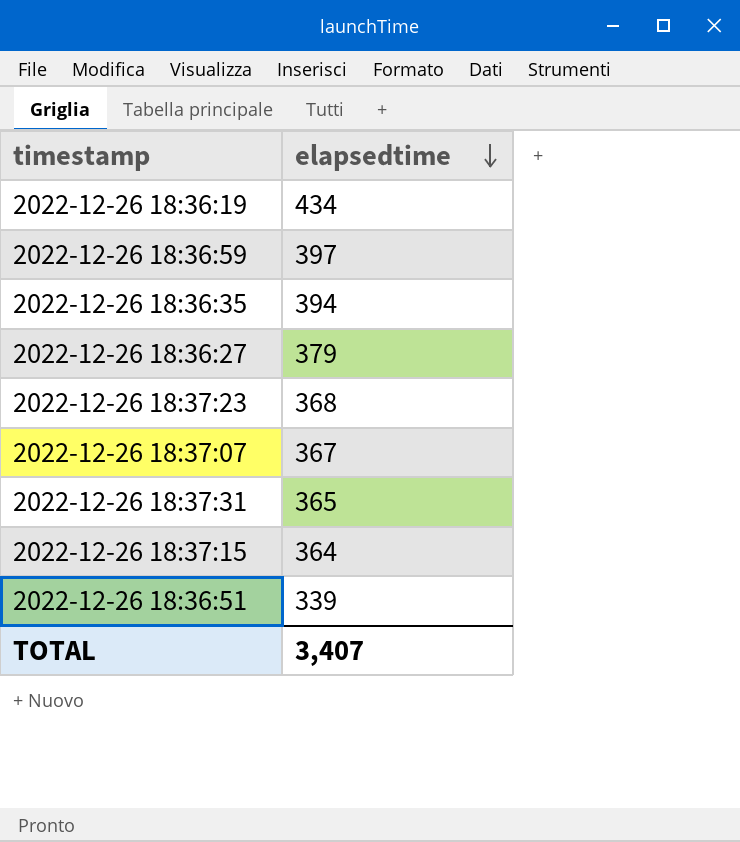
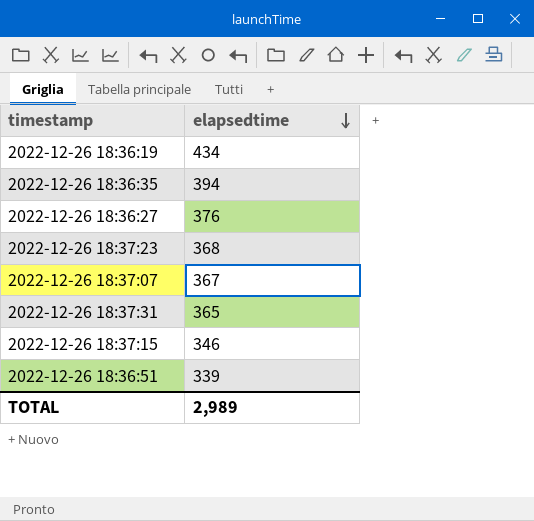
row 2022-12-26 18:36:59: 397 -> none
2022-12-26 18:36:27 | elapsedtime: 379 -> 376
2022-12-26 18:37:15 | elapsedtime: 364 -> 346
TOTAL | elapsedtime: 3,407 -> 2,989

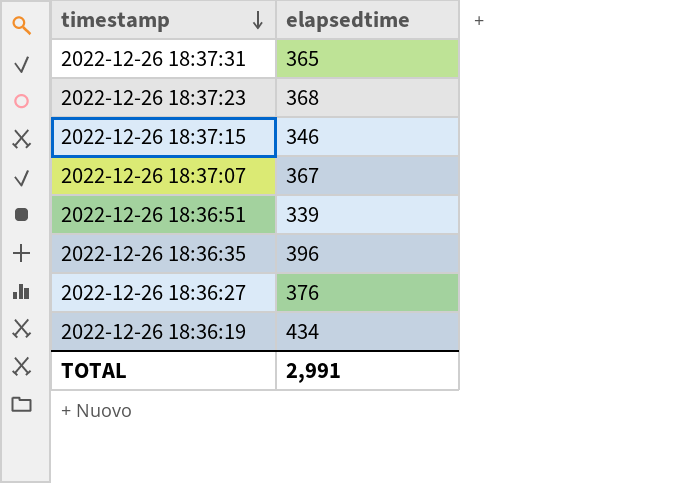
row order: elapsedtime descending -> timestamp descending
2022-12-26 18:36:35 | elapsedtime: 394 -> 396
TOTAL | elapsedtime: 2,989 -> 2,991

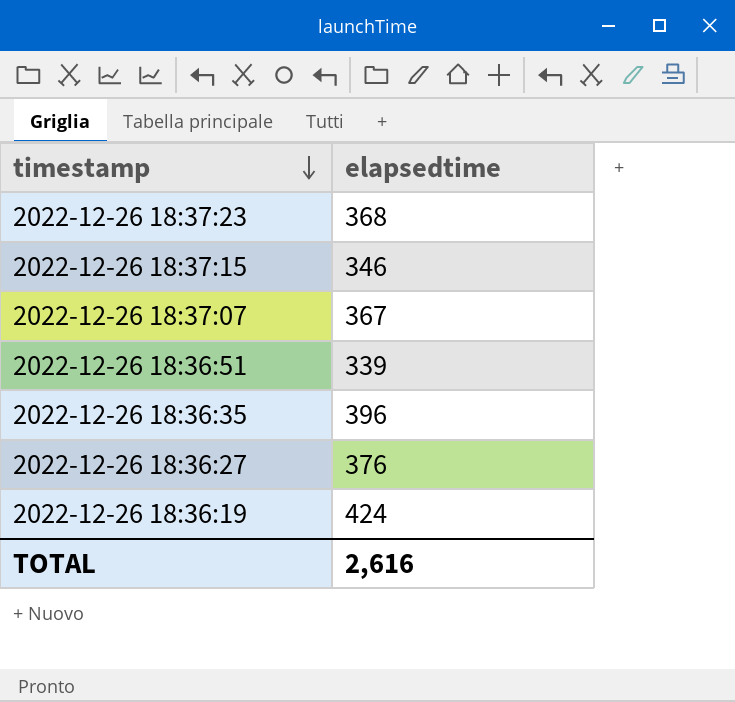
row 2022-12-26 18:37:31: 365 -> none
2022-12-26 18:36:19 | elapsedtime: 434 -> 424
TOTAL | elapsedtime: 2,991 -> 2,616

